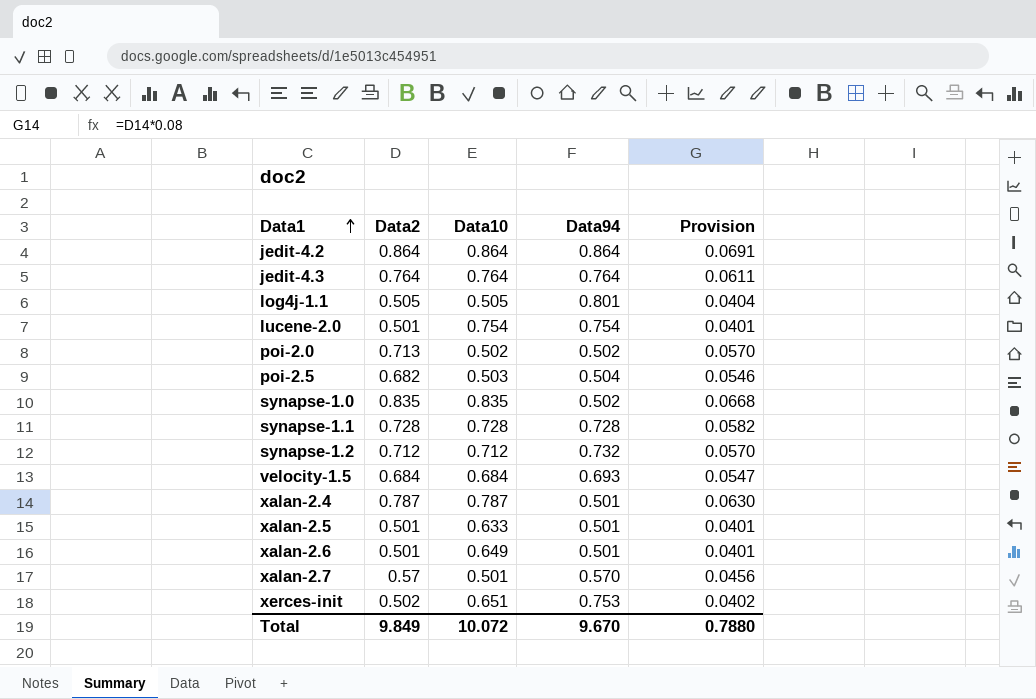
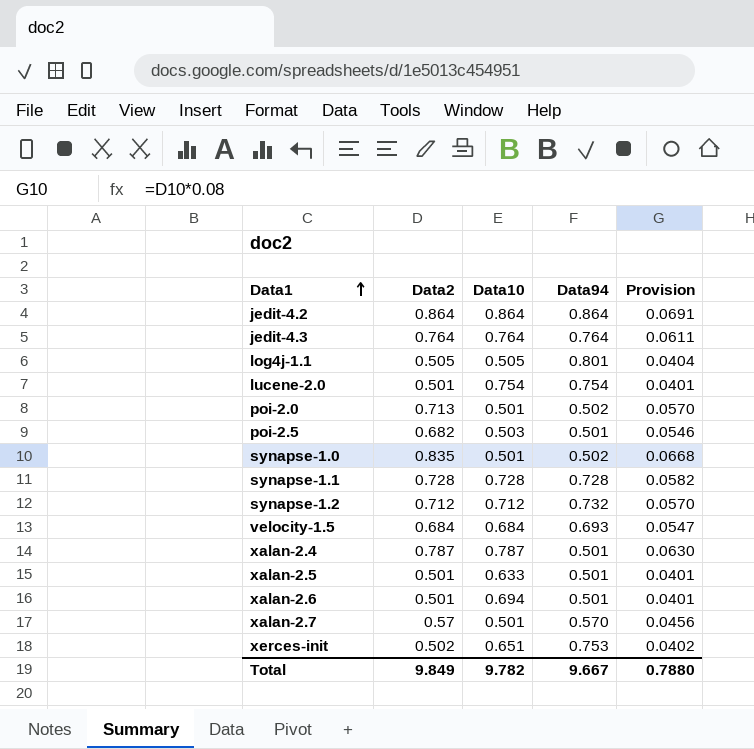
poi-2.0 | Data10: 0.502 -> 0.501
poi-2.5 | Data94: 0.504 -> 0.501
synapse-1.0 | Data10: 0.835 -> 0.501
xalan-2.6 | Data10: 0.649 -> 0.694
Total | Data10: 10.072 -> 9.782
Total | Data94: 9.670 -> 9.667

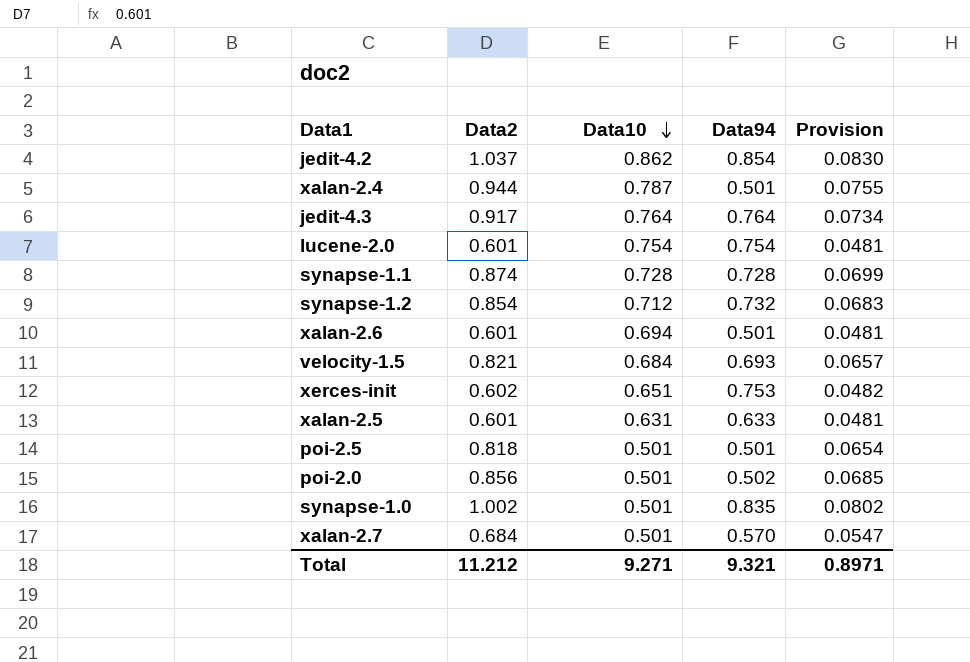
row order: Data1 ascending -> Data10 descending
row log4j-1.1: 0.505 | 0.505 | 0.801 | 0.0404 -> none
jedit-4.2 | Data2: 0.864 -> 1.037
jedit-4.2 | Data10: 0.864 -> 0.862
jedit-4.2 | Data94: 0.864 -> 0.854
jedit-4.2 | Provision: 0.0691 -> 0.0830
xalan-2.4 | Data2: 0.787 -> 0.944
xalan-2.4 | Provision: 0.0630 -> 0.0755
jedit-4.3 | Data2: 0.764 -> 0.917
jedit-4.3 | Provision: 0.0611 -> 0.0734
lucene-2.0 | Data2: 0.501 -> 0.601
lucene-2.0 | Provision: 0.0401 -> 0.0481
synapse-1.1 | Data2: 0.728 -> 0.874
synapse-1.1 | Provision: 0.0582 -> 0.0699
synapse-1.2 | Data2: 0.712 -> 0.854
synapse-1.2 | Provision: 0.0570 -> 0.0683
xalan-2.6 | Data2: 0.501 -> 0.601
xalan-2.6 | Provision: 0.0401 -> 0.0481
velocity-1.5 | Data2: 0.684 -> 0.821
velocity-1.5 | Provision: 0.0547 -> 0.0657
xerces-init | Data2: 0.502 -> 0.602
xerces-init | Provision: 0.0402 -> 0.0482
xalan-2.5 | Data2: 0.501 -> 0.601
xalan-2.5 | Data10: 0.633 -> 0.631
xalan-2.5 | Data94: 0.501 -> 0.633
xalan-2.5 | Provision: 0.0401 -> 0.0481
poi-2.5 | Data2: 0.682 -> 0.818
poi-2.5 | Data10: 0.503 -> 0.501
poi-2.5 | Provision: 0.0546 -> 0.0654
poi-2.0 | Data2: 0.713 -> 0.856
poi-2.0 | Provision: 0.0570 -> 0.0685
synapse-1.0 | Data2: 0.835 -> 1.002
synapse-1.0 | Data94: 0.502 -> 0.835
synapse-1.0 | Provision: 0.0668 -> 0.0802
xalan-2.7 | Data2: 0.57 -> 0.684
xalan-2.7 | Provision: 0.0456 -> 0.0547
Total | Data2: 9.849 -> 11.212
Total | Data10: 9.782 -> 9.271
Total | Data94: 9.667 -> 9.321
Total | Provision: 0.7880 -> 0.8971

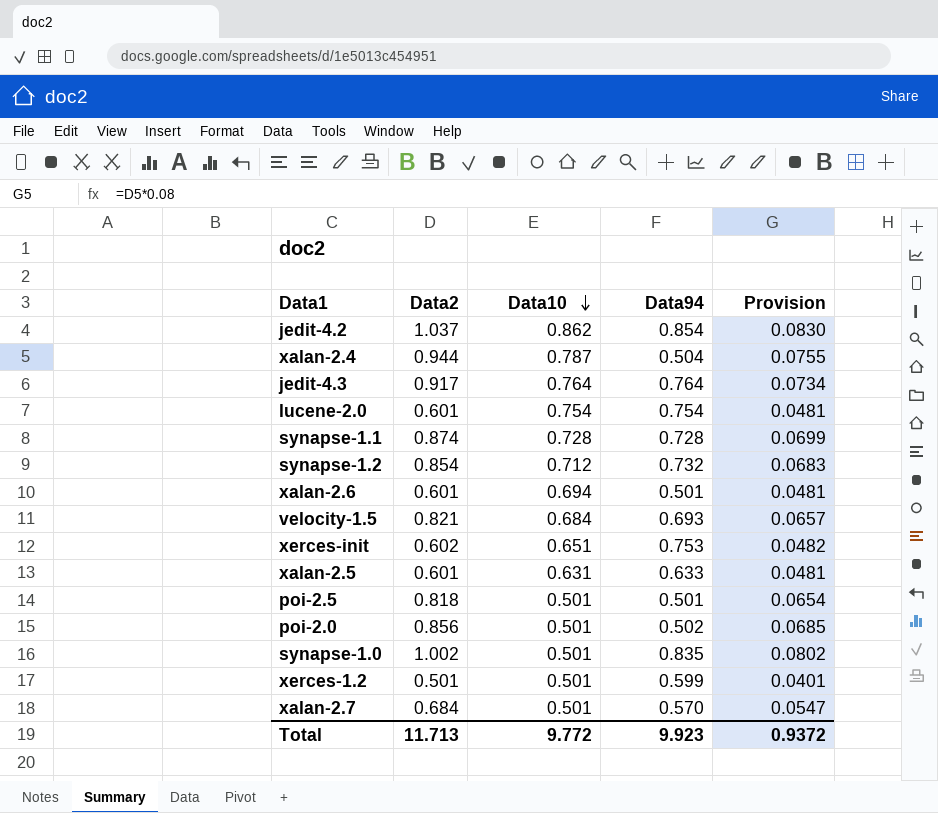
xalan-2.4 | Data94: 0.501 -> 0.504
row xerces-1.2: none -> 0.501 | 0.501 | 0.599 | 0.0401
Total | Data2: 11.212 -> 11.713
Total | Data10: 9.271 -> 9.772
Total | Data94: 9.321 -> 9.923
Total | Provision: 0.8971 -> 0.9372

